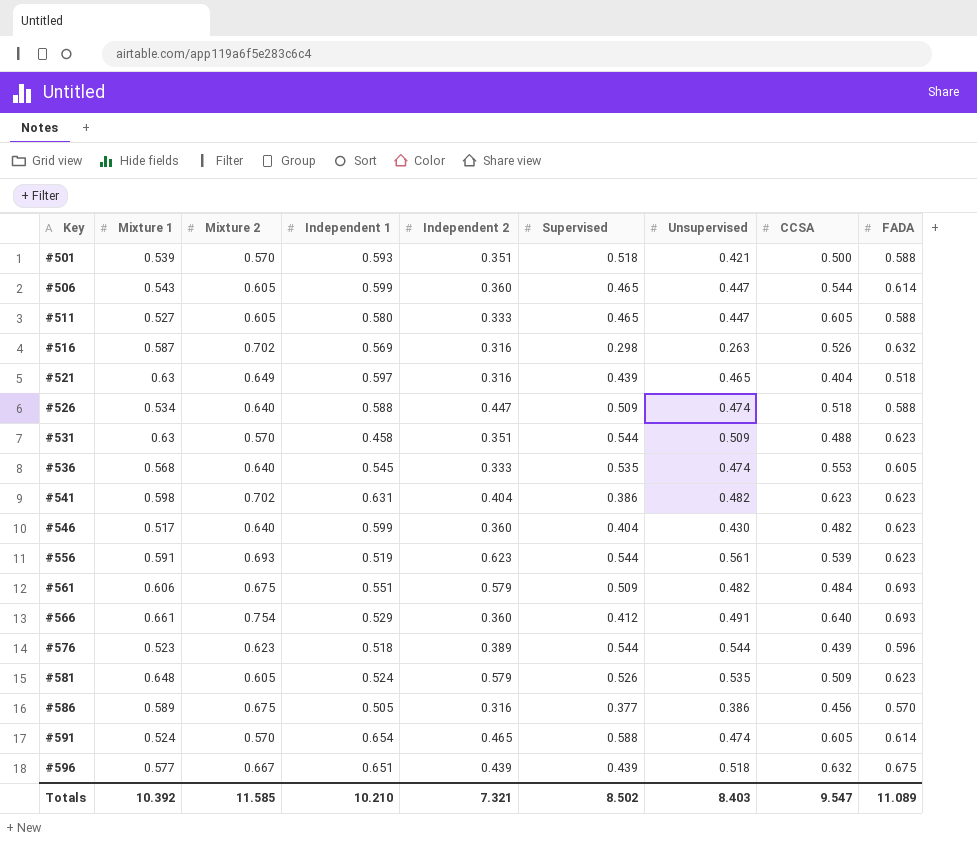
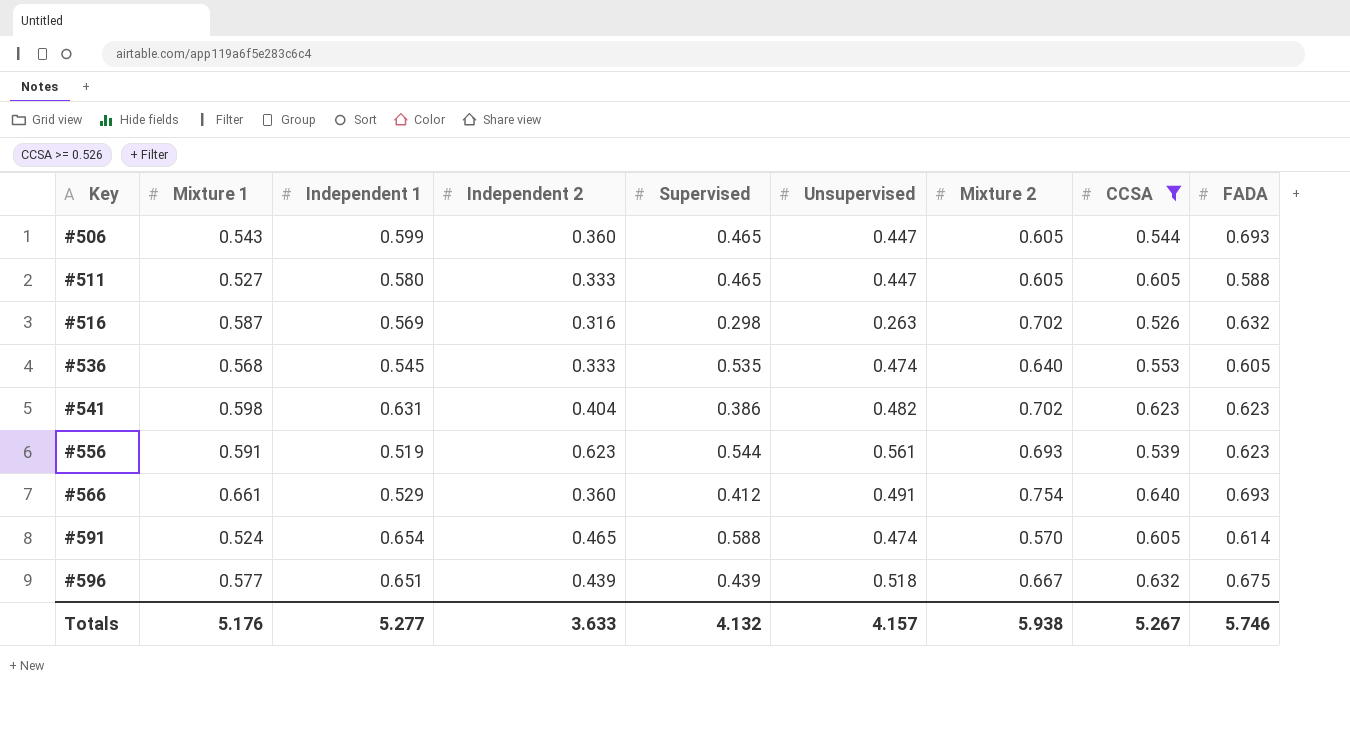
filter: none -> CCSA >= 0.526
column Mixture 2 | position: 3 -> 7
#506 | FADA: 0.614 -> 0.693
Totals | Mixture 1: 10.392 -> 5.176
Totals | Independent 1: 10.210 -> 5.277
Totals | Independent 2: 7.321 -> 3.633
Totals | Supervised: 8.502 -> 4.132
Totals | Unsupervised: 8.403 -> 4.157
Totals | Mixture 2: 11.585 -> 5.938
Totals | CCSA: 9.547 -> 5.267
Totals | FADA: 11.089 -> 5.746

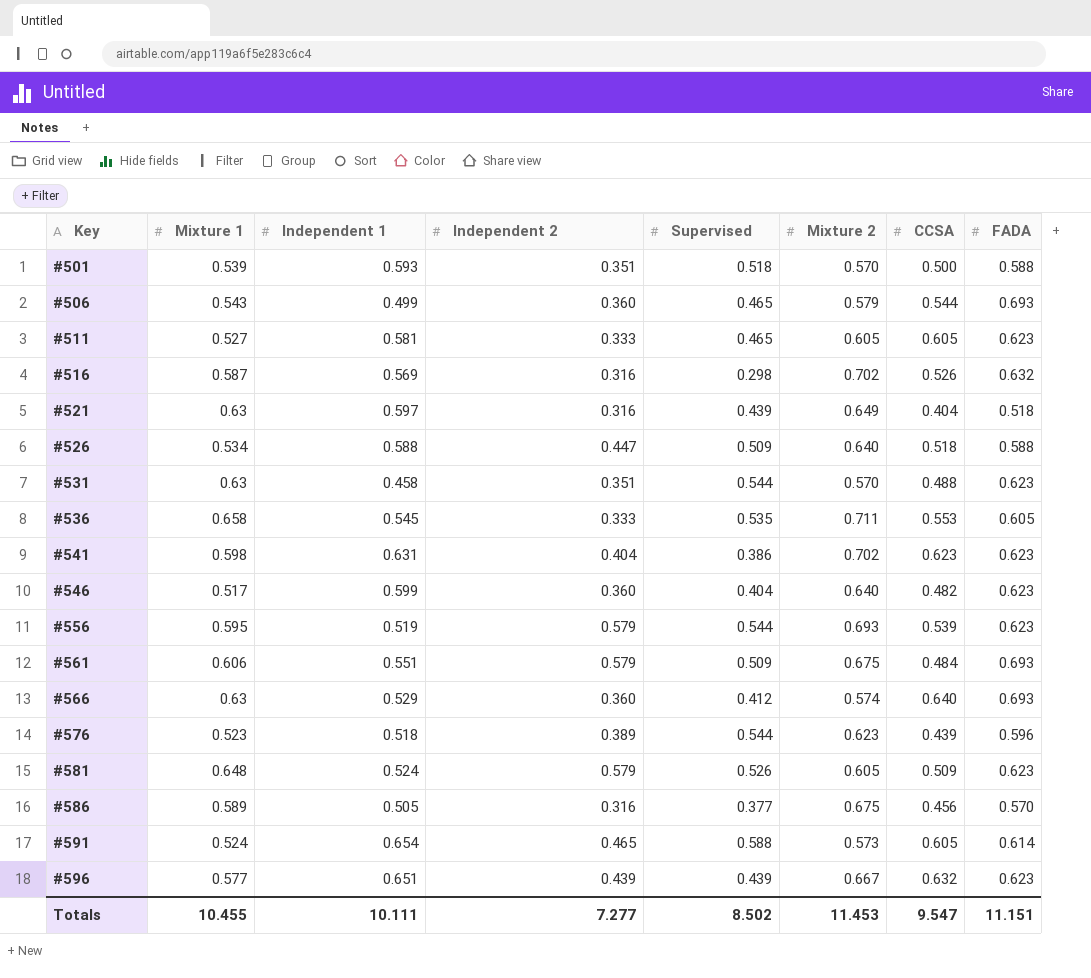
filter: CCSA >= 0.526 -> none
column Unsupervised | position: 6 -> none
#506 | Independent 1: 0.599 -> 0.499
#506 | Mixture 2: 0.605 -> 0.579
#511 | Independent 1: 0.580 -> 0.581
#511 | FADA: 0.588 -> 0.623
#536 | Mixture 1: 0.568 -> 0.658
#536 | Mixture 2: 0.640 -> 0.711
#556 | Mixture 1: 0.591 -> 0.595
#556 | Independent 2: 0.623 -> 0.579
#566 | Mixture 1: 0.661 -> 0.63
#566 | Mixture 2: 0.754 -> 0.574
#591 | Mixture 2: 0.570 -> 0.573
#596 | FADA: 0.675 -> 0.623
Totals | Mixture 1: 5.176 -> 10.455
Totals | Independent 1: 5.277 -> 10.111
Totals | Independent 2: 3.633 -> 7.277
Totals | Supervised: 4.132 -> 8.502
Totals | Mixture 2: 5.938 -> 11.453
Totals | CCSA: 5.267 -> 9.547
Totals | FADA: 5.746 -> 11.151

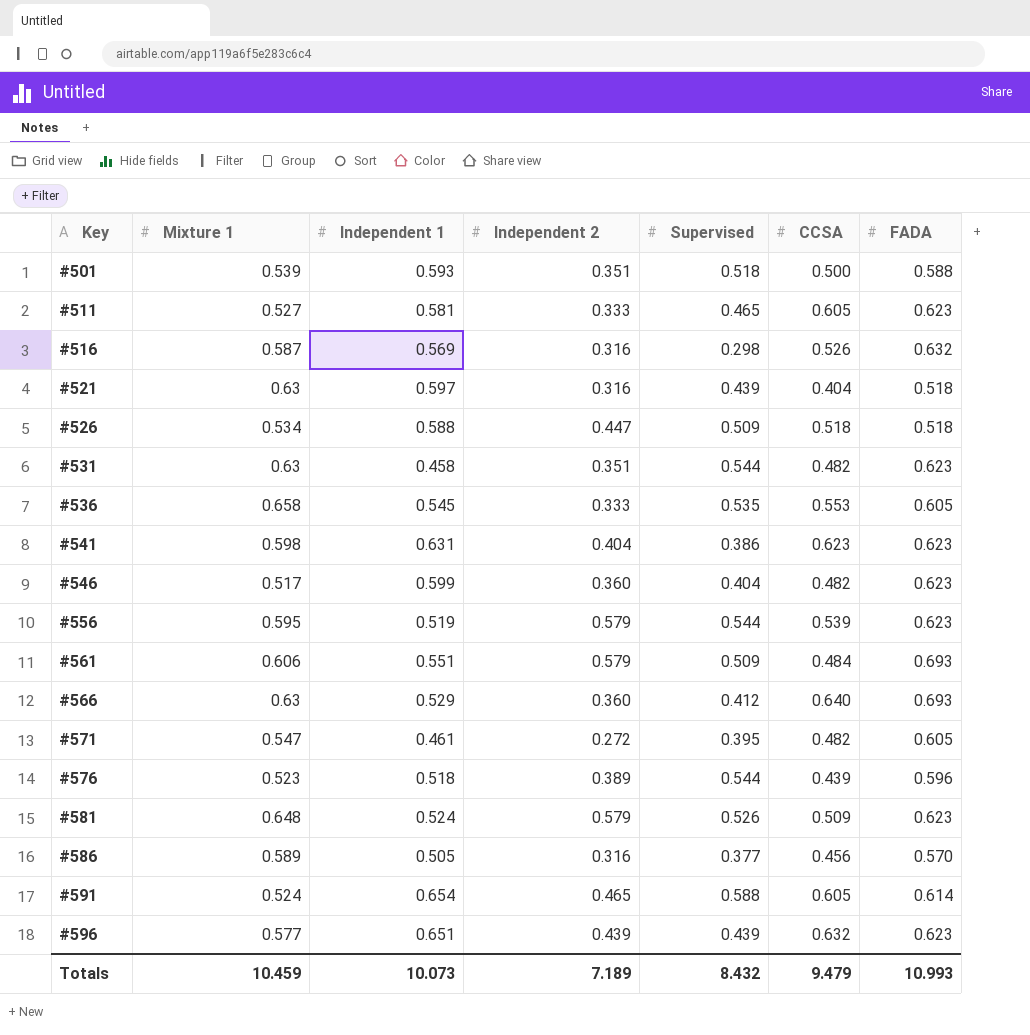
column Mixture 2 | position: 6 -> none
row #506: 0.543 | 0.499 | 0.360 | 0.465 | 0.579 | 0.544 | 0.693 -> none
#526 | FADA: 0.588 -> 0.518
#531 | CCSA: 0.488 -> 0.482
row #571: none -> 0.547 | 0.461 | 0.272 | 0.395 | 0.482 | 0.605
Totals | Mixture 1: 10.455 -> 10.459
Totals | Independent 1: 10.111 -> 10.073
Totals | Independent 2: 7.277 -> 7.189
Totals | Supervised: 8.502 -> 8.432
Totals | CCSA: 9.547 -> 9.479
Totals | FADA: 11.151 -> 10.993

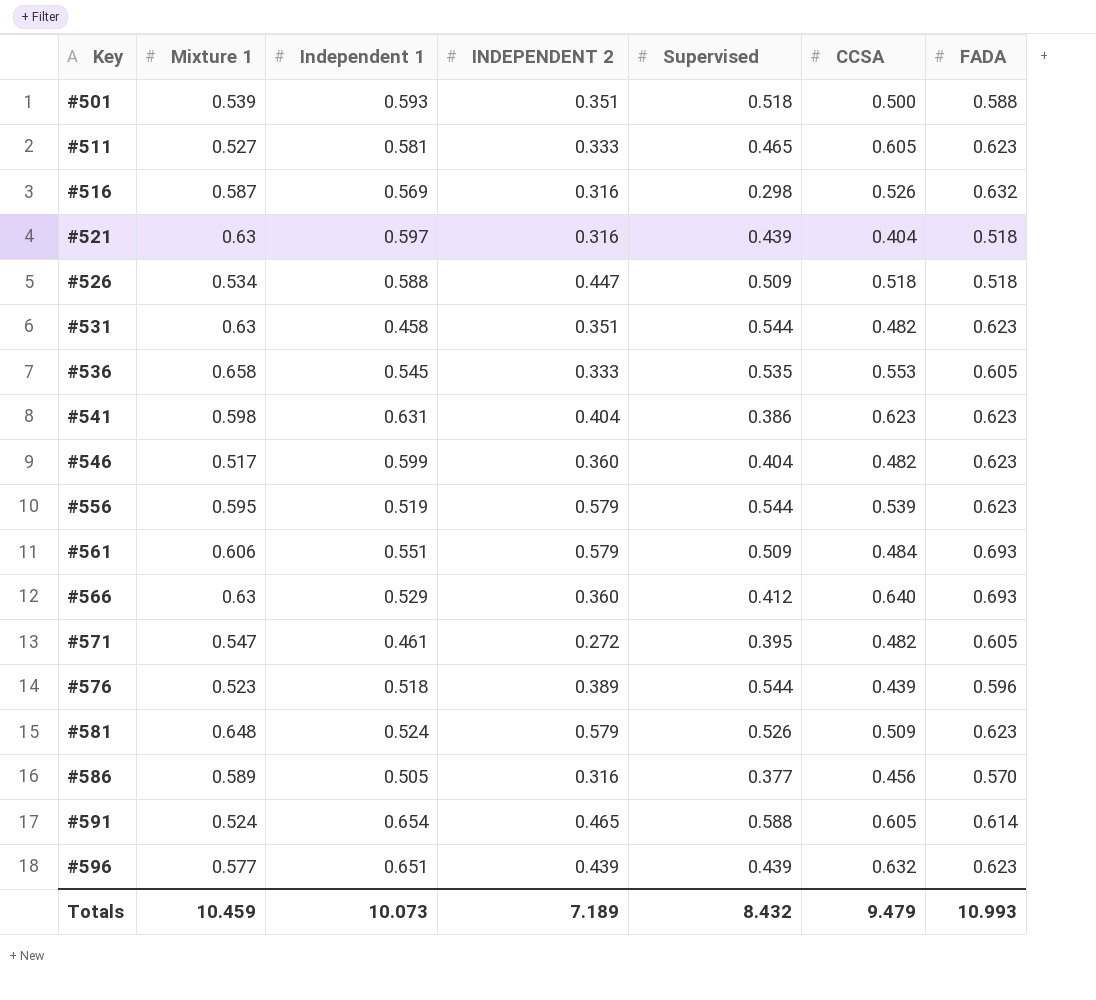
column name: Independent 2 -> INDEPENDENT 2

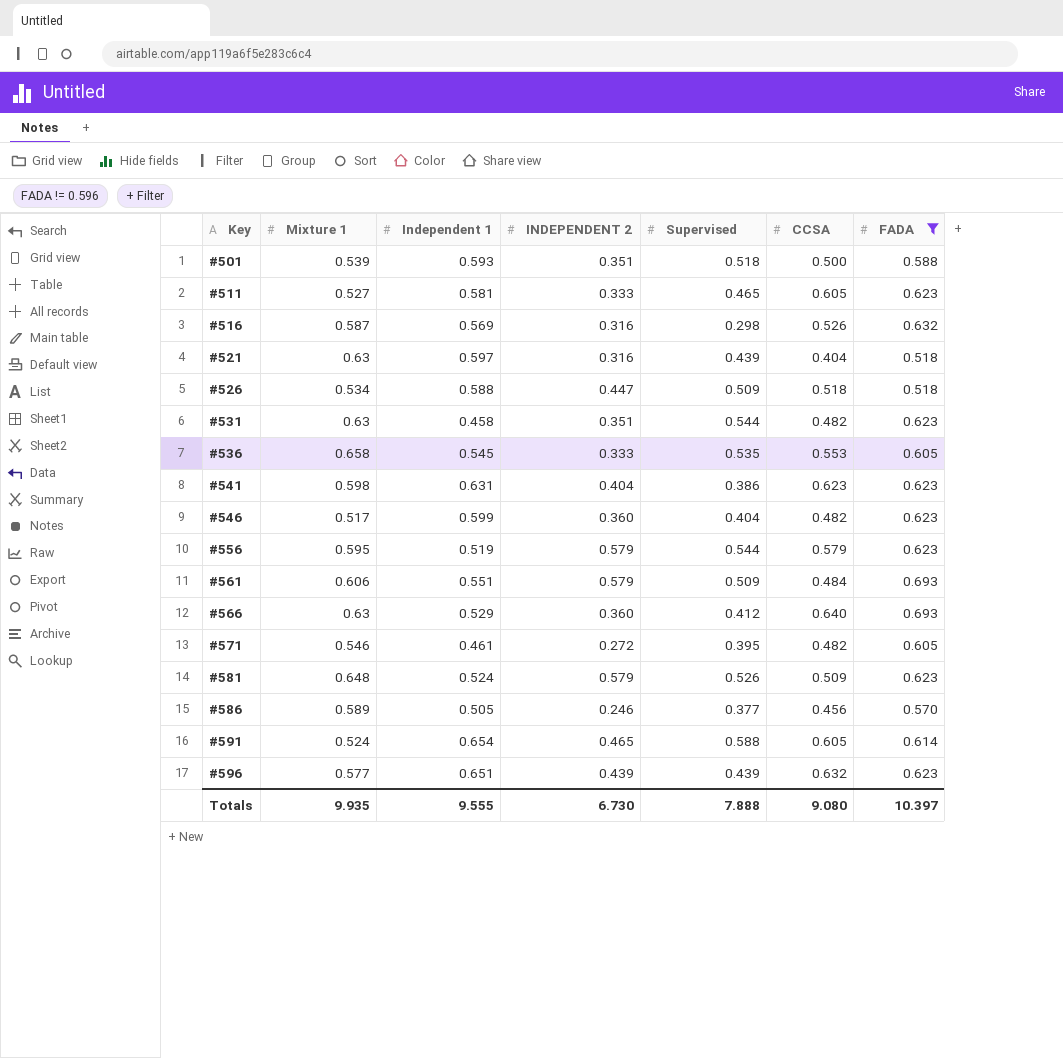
filter: none -> FADA != 0.596
#556 | CCSA: 0.539 -> 0.579
#571 | Mixture 1: 0.547 -> 0.546
#586 | INDEPENDENT 2: 0.316 -> 0.246
Totals | Mixture 1: 10.459 -> 9.935
Totals | Independent 1: 10.073 -> 9.555
Totals | INDEPENDENT 2: 7.189 -> 6.730
Totals | Supervised: 8.432 -> 7.888
Totals | CCSA: 9.479 -> 9.080
Totals | FADA: 10.993 -> 10.397

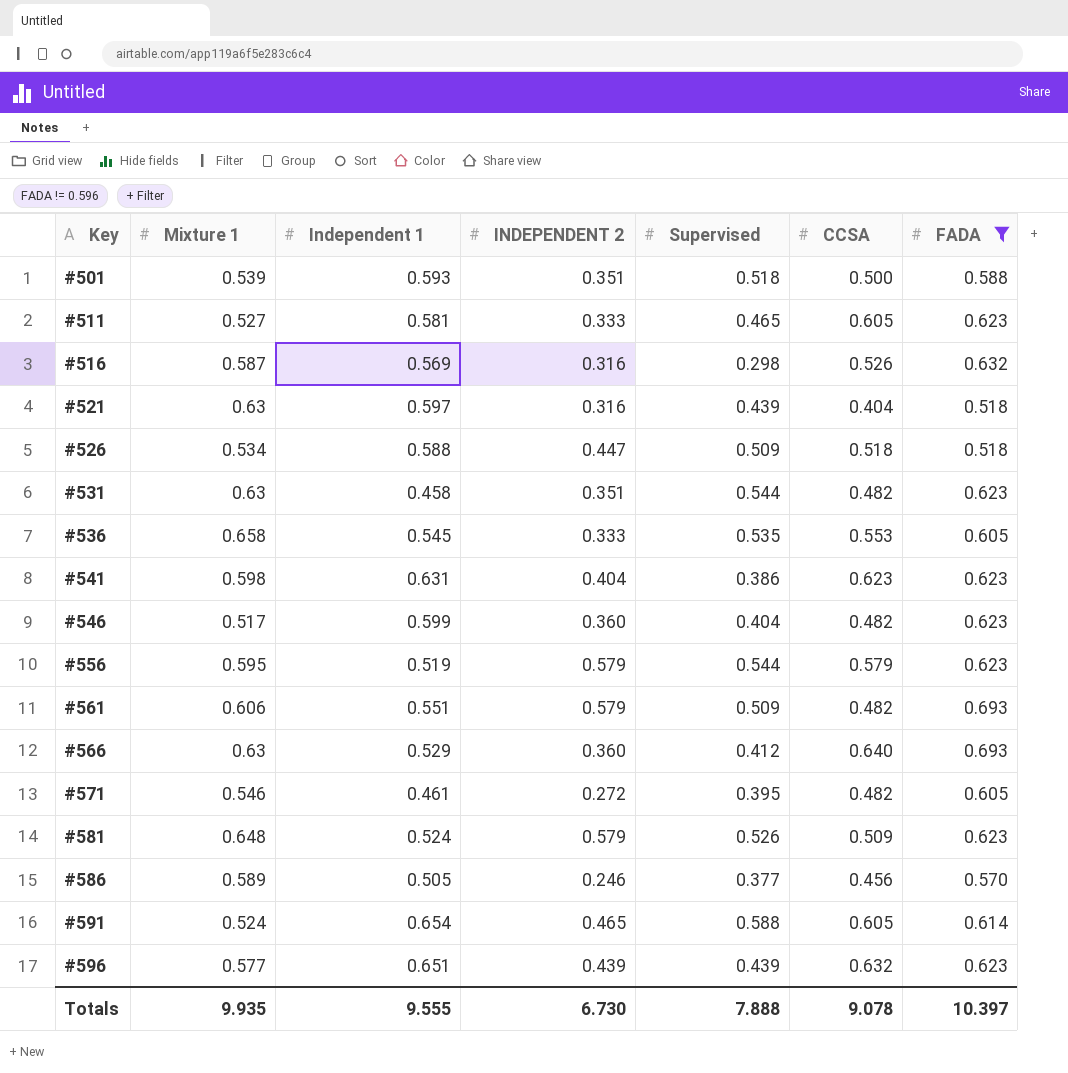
#561 | CCSA: 0.484 -> 0.482
Totals | CCSA: 9.080 -> 9.078

